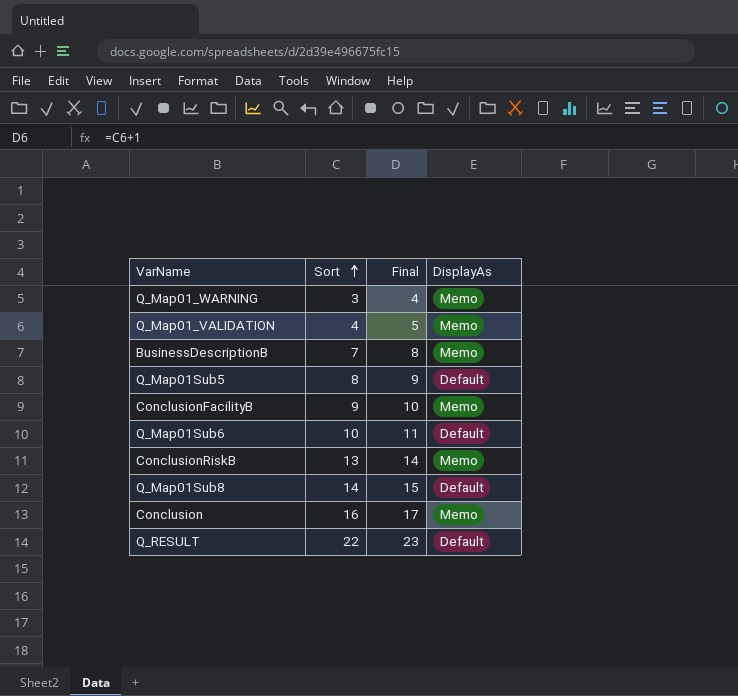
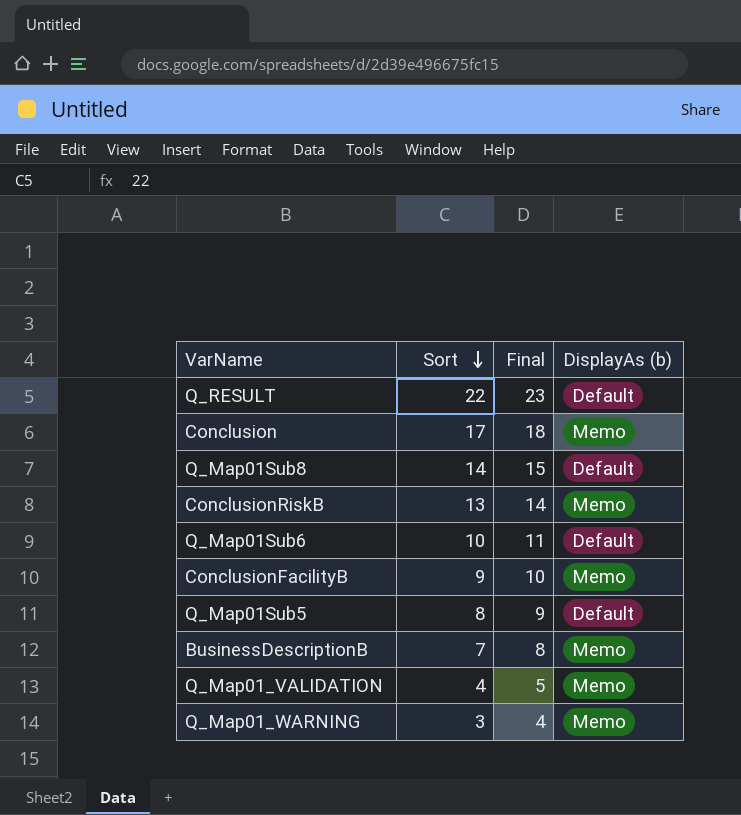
row order: Sort ascending -> Sort descending
column name: DisplayAs -> DisplayAs (b)
Conclusion | Sort: 16 -> 17
Conclusion | Final: 17 -> 18

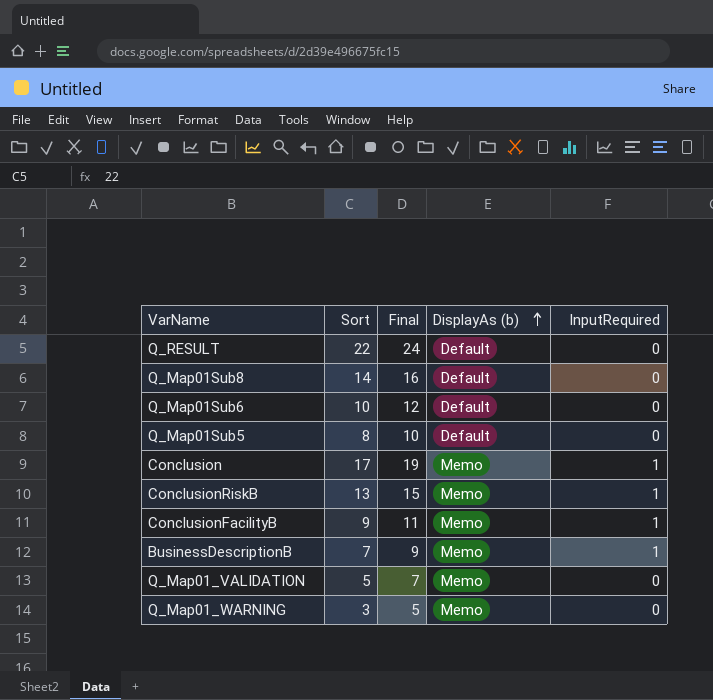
row order: Sort descending -> DisplayAs (b) ascending
column Final | formula: [Sort] + 1 -> [Sort] + 2
column InputRequired | position: none -> 5
Q_Map01_VALIDATION | Sort: 4 -> 5

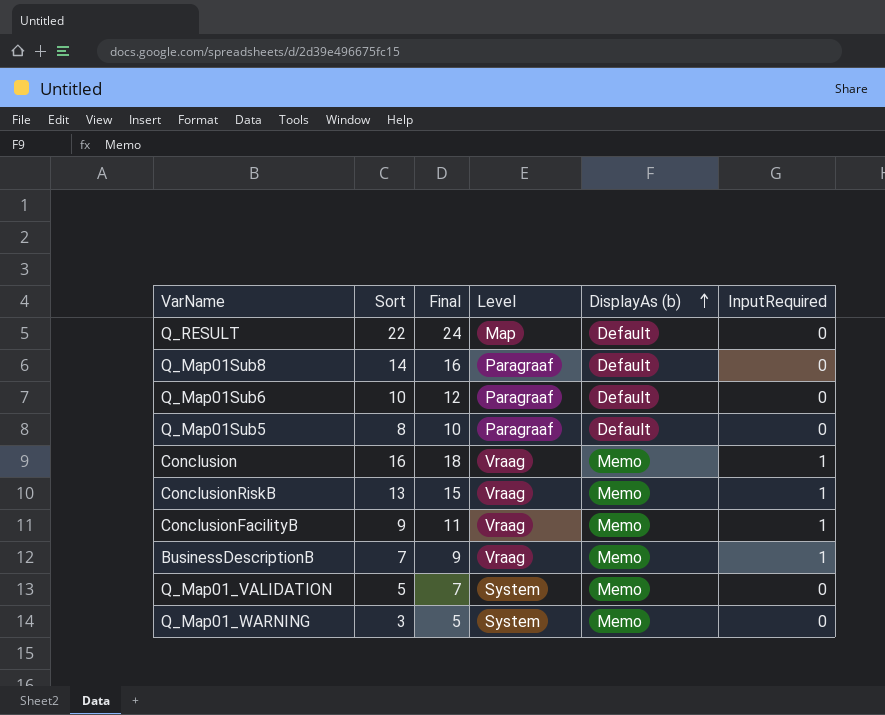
column Level | position: none -> 4
Conclusion | Sort: 17 -> 16
Conclusion | Final: 19 -> 18

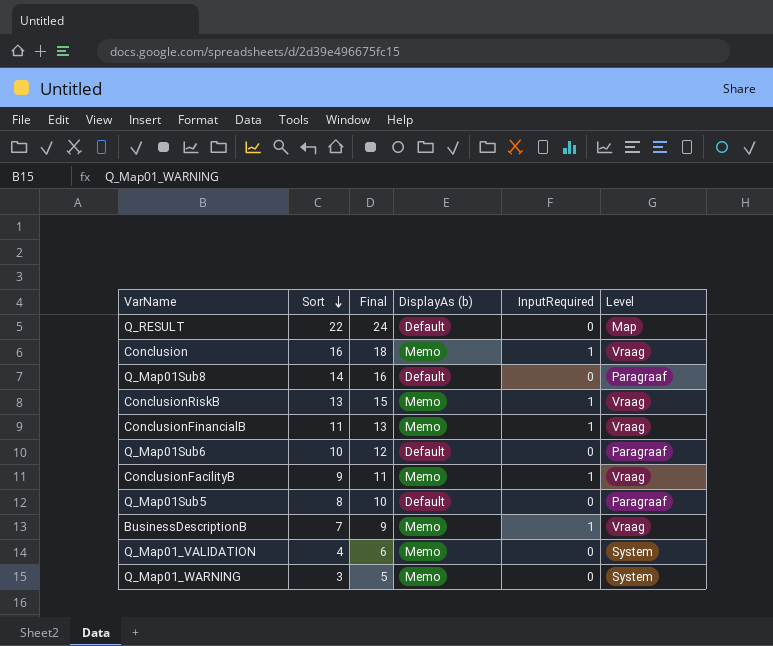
row order: DisplayAs (b) ascending -> Sort descending
column Level | position: 4 -> 6
row ConclusionFinancialB: none -> 11 | 13 | Memo | 1 | Vraag
Q_Map01_VALIDATION | Sort: 5 -> 4
Q_Map01_VALIDATION | Final: 7 -> 6

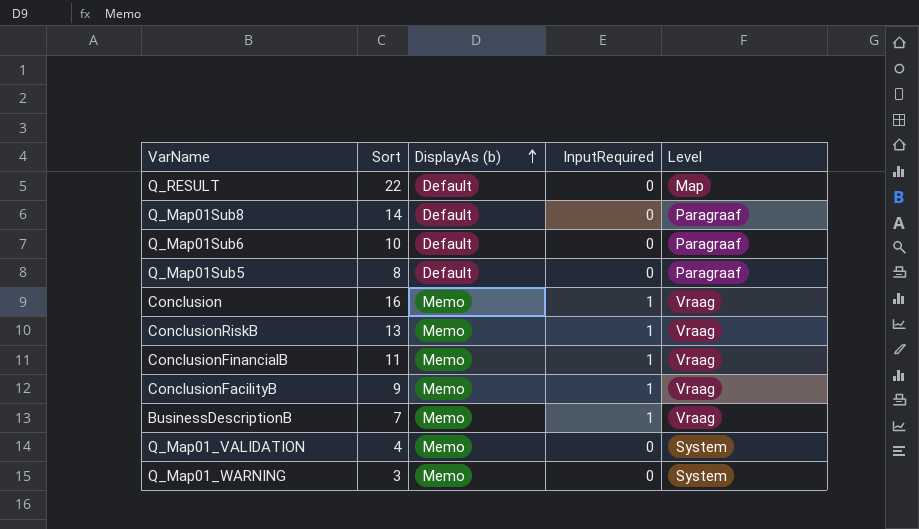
row order: Sort descending -> DisplayAs (b) ascending
column Final | formula: [Sort] + 2 -> none

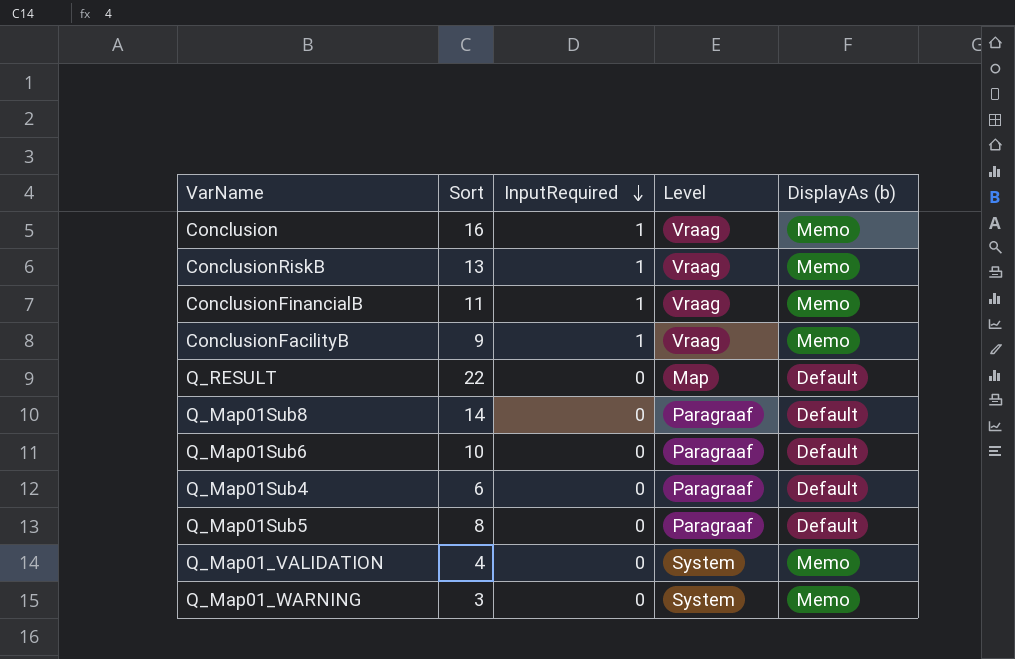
row order: DisplayAs (b) ascending -> InputRequired descending
column DisplayAs (b) | position: 3 -> 5
row BusinessDescriptionB: 7 | Memo | 1 | Vraag -> none
row Q_Map01Sub4: none -> 6 | 0 | Paragraaf | Default

